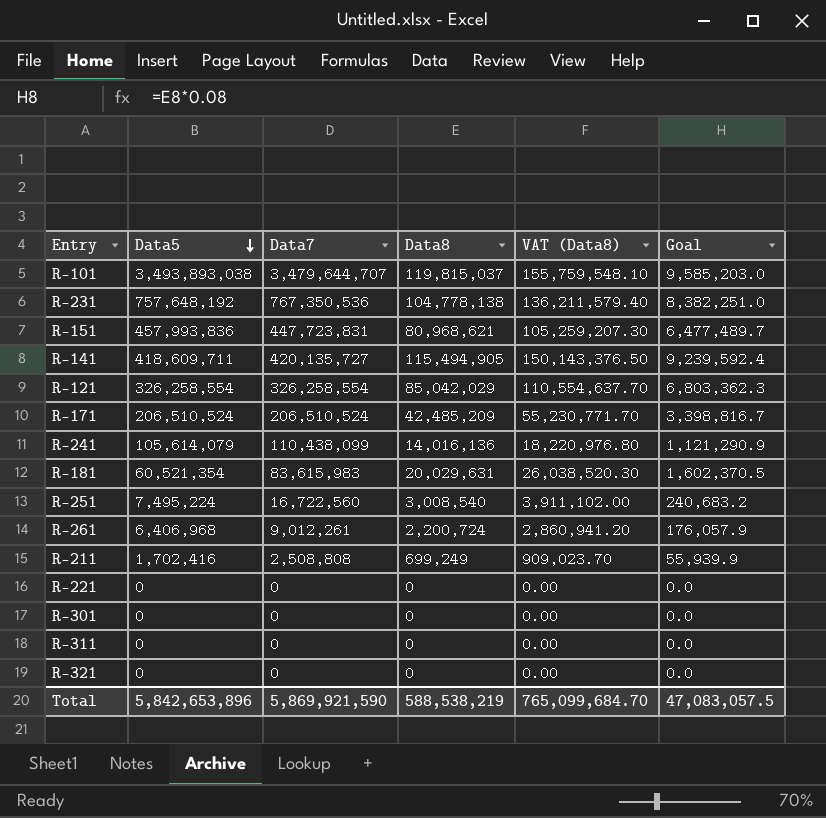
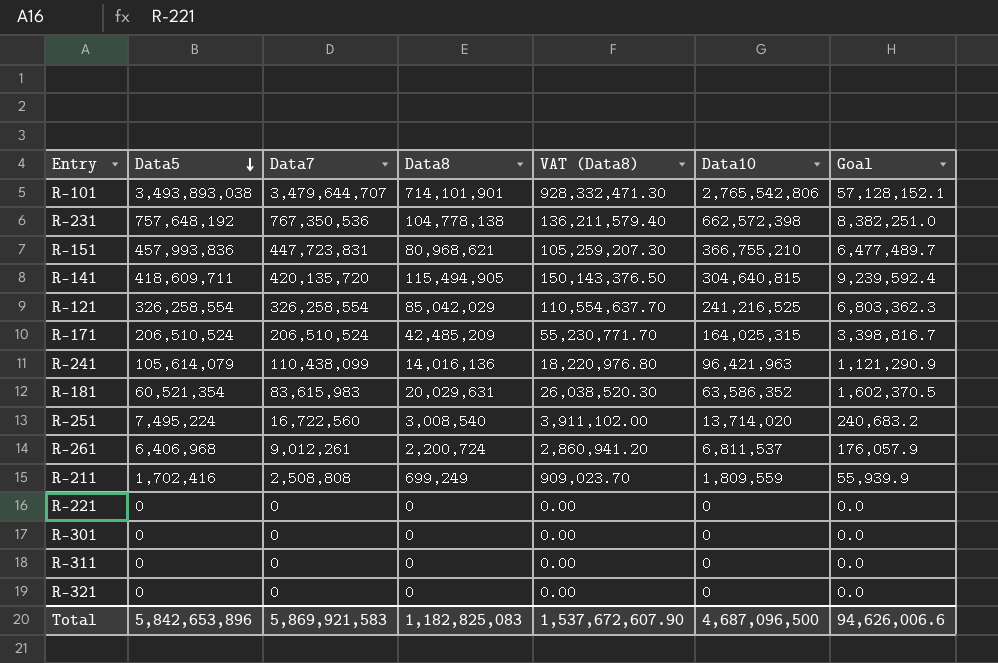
column Data10 | formula: none -> [Data7] - [Data8]
R-101 | Data8: 119,815,037 -> 714,101,901
R-101 | VAT (Data8): 155,759,548.10 -> 928,332,471.30
R-101 | Goal: 9,585,203.0 -> 57,128,152.1
R-141 | Data7: 420,135,727 -> 420,135,720
Total | Data7: 5,869,921,590 -> 5,869,921,583
Total | Data8: 588,538,219 -> 1,182,825,083
Total | VAT (Data8): 765,099,684.70 -> 1,537,672,607.90
Total | Goal: 47,083,057.5 -> 94,626,006.6

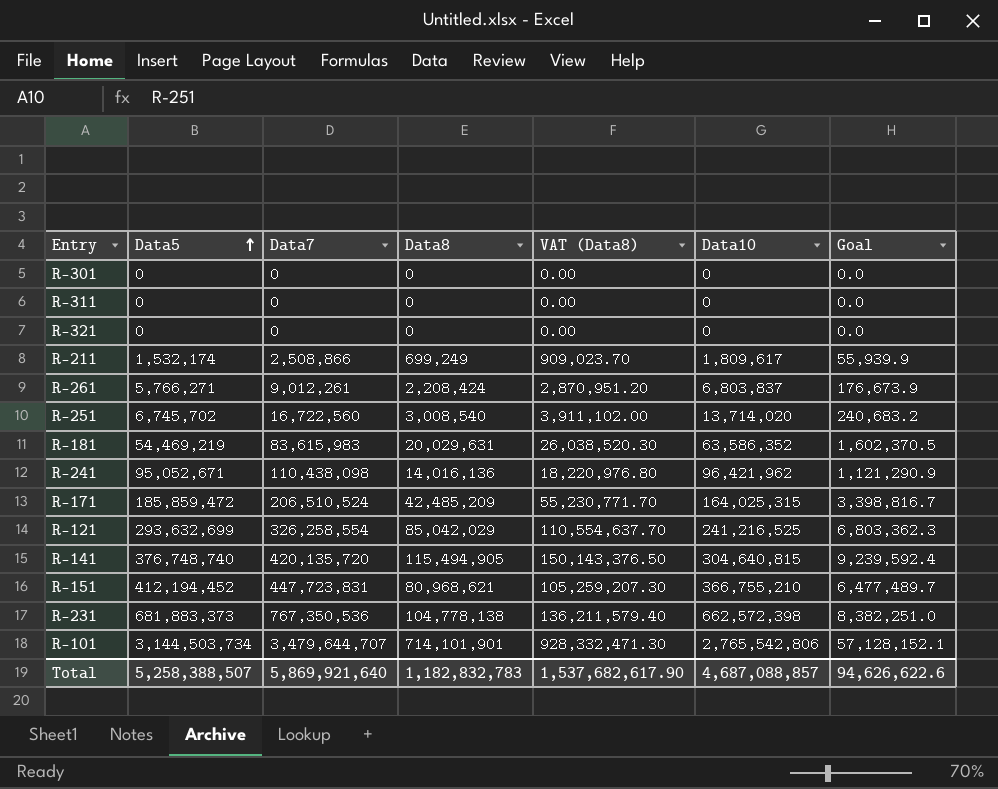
row order: Data5 descending -> Data5 ascending
row R-221: 0 | 0 | 0 | 0.00 | 0 | 0.0 -> none
R-211 | Data5: 1,702,416 -> 1,532,174
R-211 | Data7: 2,508,808 -> 2,508,866
R-211 | Data10: 1,809,559 -> 1,809,617
R-261 | Data5: 6,406,968 -> 5,766,271
R-261 | Data8: 2,200,724 -> 2,208,424
R-261 | VAT (Data8): 2,860,941.20 -> 2,870,951.20
R-261 | Data10: 6,811,537 -> 6,803,837
R-261 | Goal: 176,057.9 -> 176,673.9
R-251 | Data5: 7,495,224 -> 6,745,702
R-181 | Data5: 60,521,354 -> 54,469,219
R-241 | Data5: 105,614,079 -> 95,052,671
R-241 | Data7: 110,438,099 -> 110,438,098
R-241 | Data10: 96,421,963 -> 96,421,962
R-171 | Data5: 206,510,524 -> 185,859,472
R-121 | Data5: 326,258,554 -> 293,632,699
R-141 | Data5: 418,609,711 -> 376,748,740
R-151 | Data5: 457,993,836 -> 412,194,452
R-231 | Data5: 757,648,192 -> 681,883,373
R-101 | Data5: 3,493,893,038 -> 3,144,503,734
Total | Data5: 5,842,653,896 -> 5,258,388,507
Total | Data7: 5,869,921,583 -> 5,869,921,640
Total | Data8: 1,182,825,083 -> 1,182,832,783
Total | VAT (Data8): 1,537,672,607.90 -> 1,537,682,617.90
Total | Data10: 4,687,096,500 -> 4,687,088,857
Total | Goal: 94,626,006.6 -> 94,626,622.6

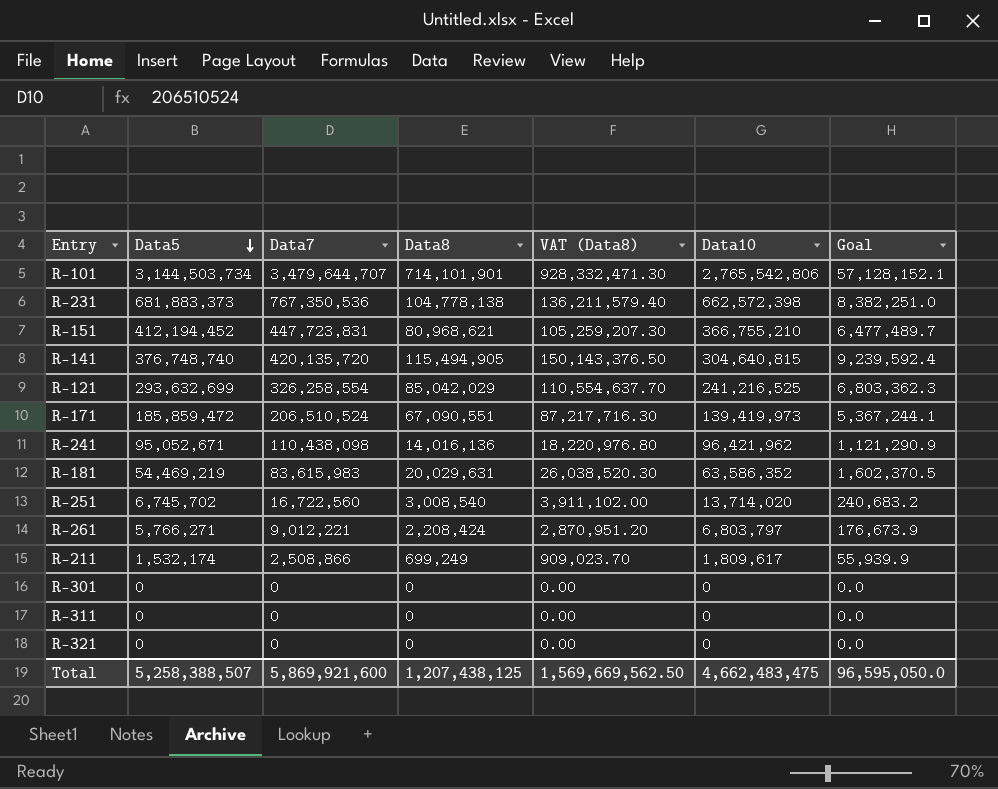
row order: Data5 ascending -> Data5 descending
R-171 | Data8: 42,485,209 -> 67,090,551
R-171 | VAT (Data8): 55,230,771.70 -> 87,217,716.30
R-171 | Data10: 164,025,315 -> 139,419,973
R-171 | Goal: 3,398,816.7 -> 5,367,244.1
R-261 | Data7: 9,012,261 -> 9,012,221
R-261 | Data10: 6,803,837 -> 6,803,797
Total | Data7: 5,869,921,640 -> 5,869,921,600
Total | Data8: 1,182,832,783 -> 1,207,438,125
Total | VAT (Data8): 1,537,682,617.90 -> 1,569,669,562.50
Total | Data10: 4,687,088,857 -> 4,662,483,475
Total | Goal: 94,626,622.6 -> 96,595,050.0

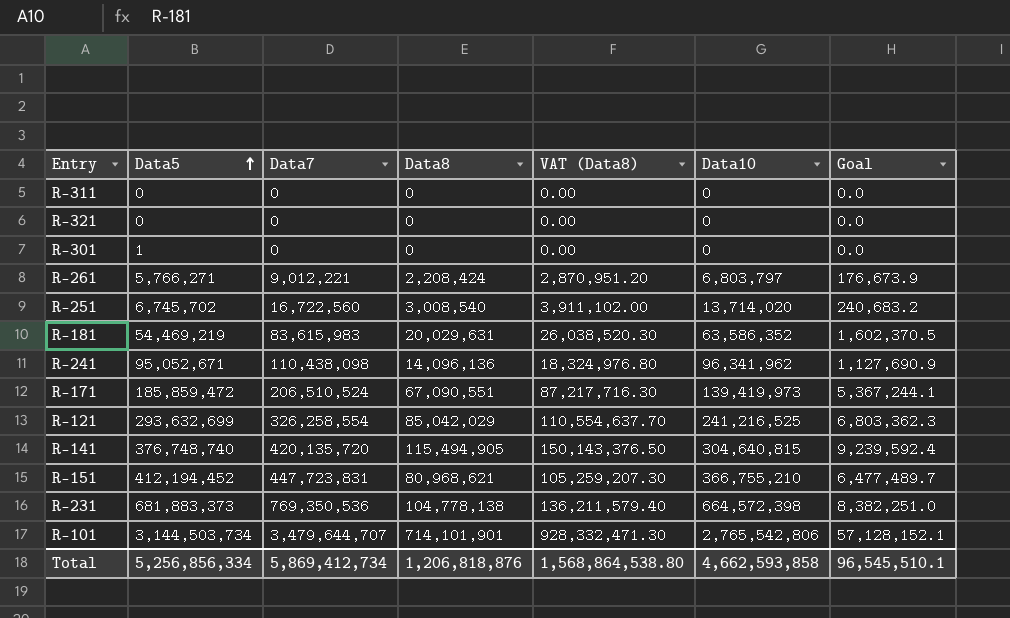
row order: Data5 descending -> Data5 ascending
row R-211: 1,532,174 | 2,508,866 | 699,249 | 909,023.70 | 1,809,617 | 55,939.9 -> none
R-301 | Data5: 0 -> 1
R-241 | Data8: 14,016,136 -> 14,096,136
R-241 | VAT (Data8): 18,220,976.80 -> 18,324,976.80
R-241 | Data10: 96,421,962 -> 96,341,962
R-241 | Goal: 1,121,290.9 -> 1,127,690.9
R-231 | Data7: 767,350,536 -> 769,350,536
R-231 | Data10: 662,572,398 -> 664,572,398
Total | Data5: 5,258,388,507 -> 5,256,856,334
Total | Data7: 5,869,921,600 -> 5,869,412,734
Total | Data8: 1,207,438,125 -> 1,206,818,876
Total | VAT (Data8): 1,569,669,562.50 -> 1,568,864,538.80
Total | Data10: 4,662,483,475 -> 4,662,593,858
Total | Goal: 96,595,050.0 -> 96,545,510.1

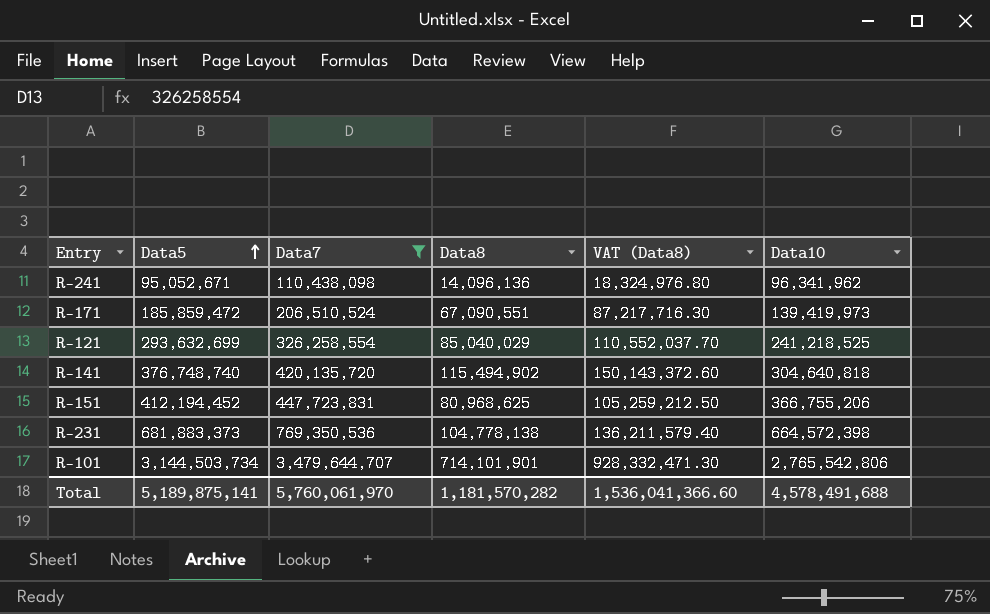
filter: none -> Data7 >= 110,438,098
column Goal | formula: [Data8] * 0.08 -> none
R-121 | Data8: 85,042,029 -> 85,040,029
R-121 | VAT (Data8): 110,554,637.70 -> 110,552,037.70
R-121 | Data10: 241,216,525 -> 241,218,525
R-141 | Data8: 115,494,905 -> 115,494,902
R-141 | VAT (Data8): 150,143,376.50 -> 150,143,372.60
R-141 | Data10: 304,640,815 -> 304,640,818
R-151 | Data8: 80,968,621 -> 80,968,625
R-151 | VAT (Data8): 105,259,207.30 -> 105,259,212.50
R-151 | Data10: 366,755,210 -> 366,755,206
Total | Data5: 5,256,856,334 -> 5,189,875,141
Total | Data7: 5,869,412,734 -> 5,760,061,970
Total | Data8: 1,206,818,876 -> 1,181,570,282
Total | VAT (Data8): 1,568,864,538.80 -> 1,536,041,366.60
Total | Data10: 4,662,593,858 -> 4,578,491,688

